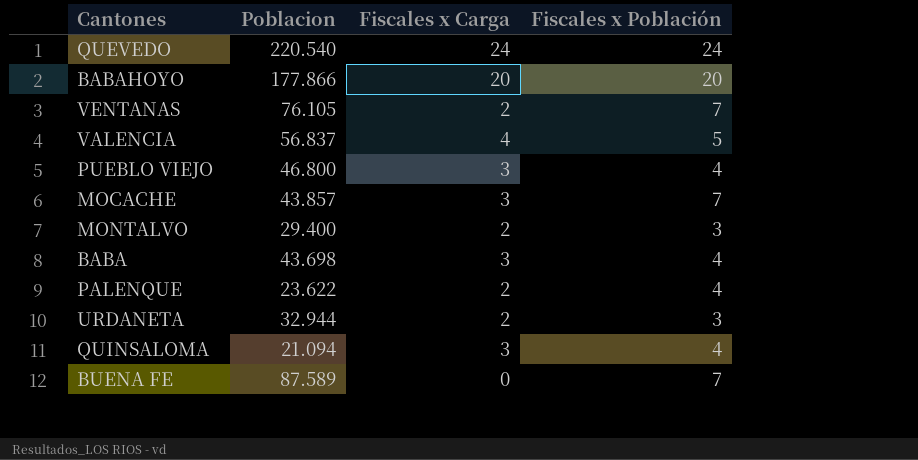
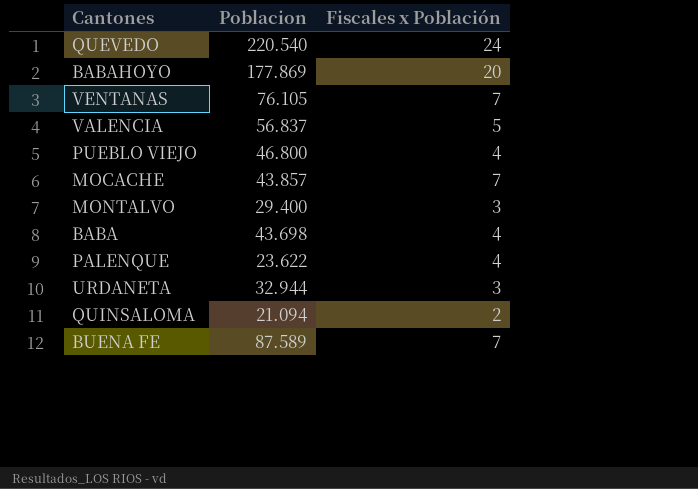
column Fiscales x Carga | position: 3 -> none
BABAHOYO | Poblacion: 177.866 -> 177.869
QUINSALOMA | Fiscales x Población: 4 -> 2

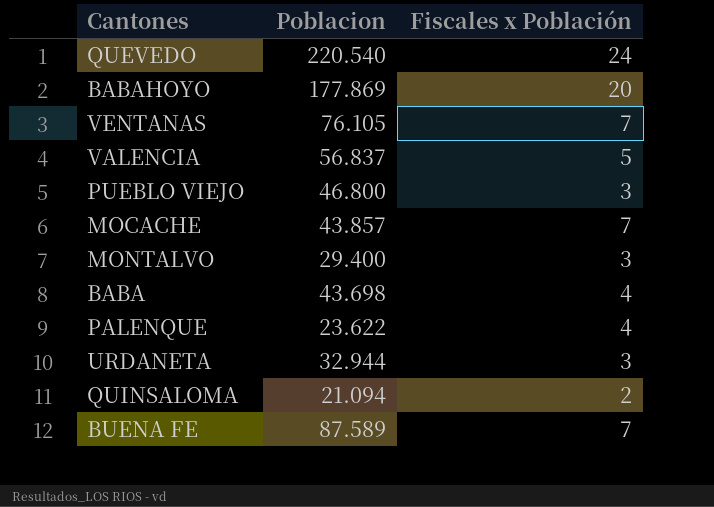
PUEBLO VIEJO | Fiscales x Población: 4 -> 3

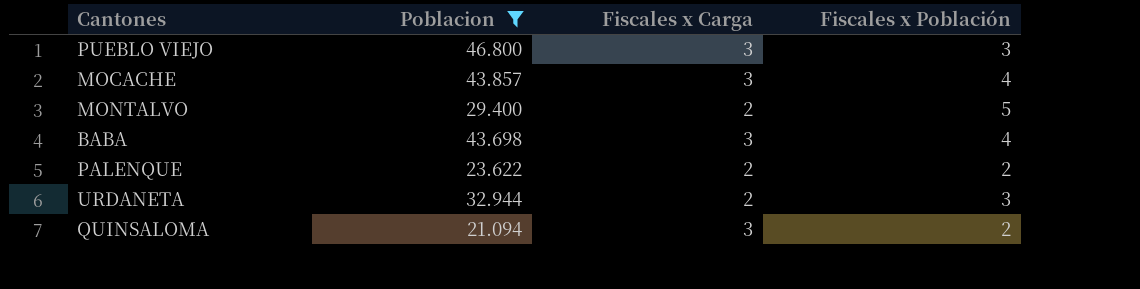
filter: none -> Poblacion <= 46.800
column Fiscales x Carga | position: none -> 3
MOCACHE | Fiscales x Población: 7 -> 4
MONTALVO | Fiscales x Población: 3 -> 5
PALENQUE | Fiscales x Población: 4 -> 2

